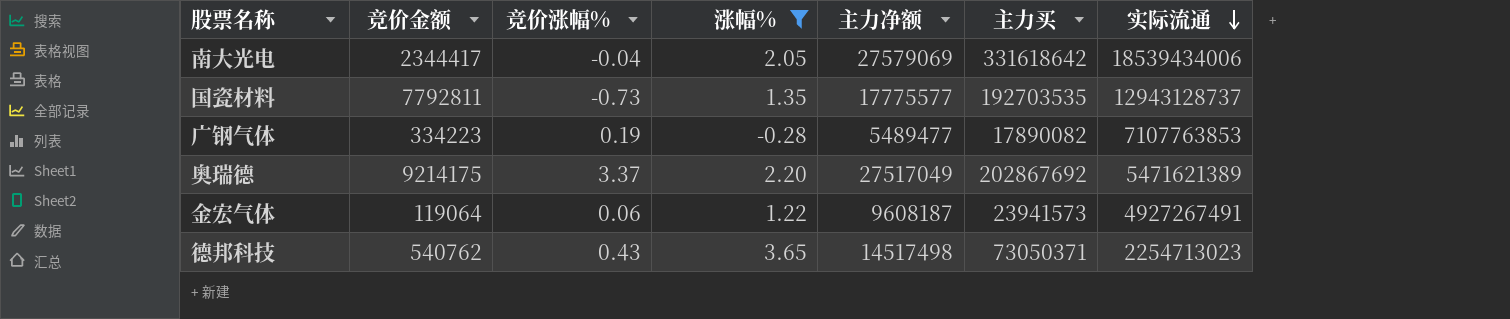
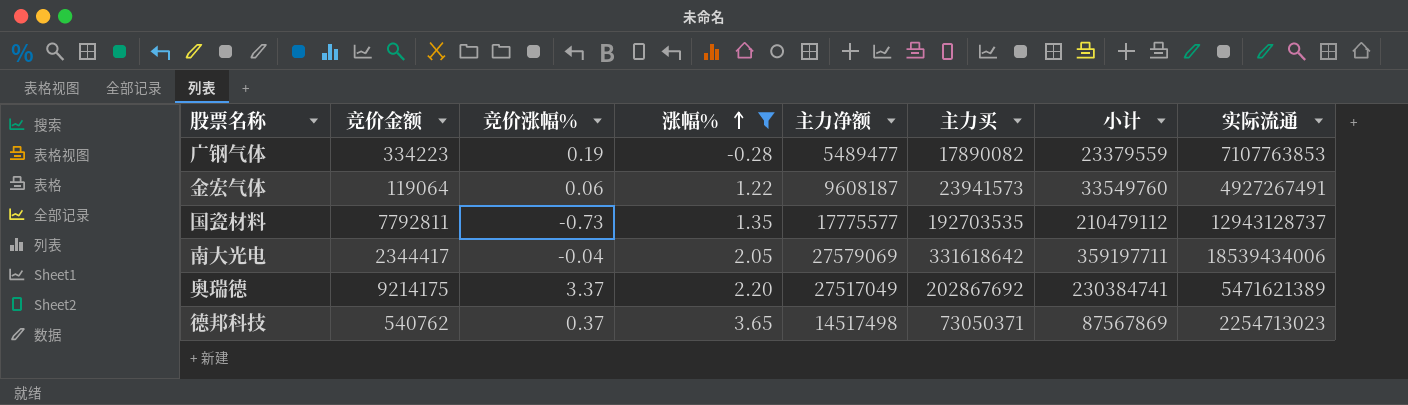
row order: 实际流通 descending -> 涨幅% ascending
column 小计 | formula: none -> [主力净额] + [主力买]
德邦科技 | 竞价涨幅%: 0.43 -> 0.37

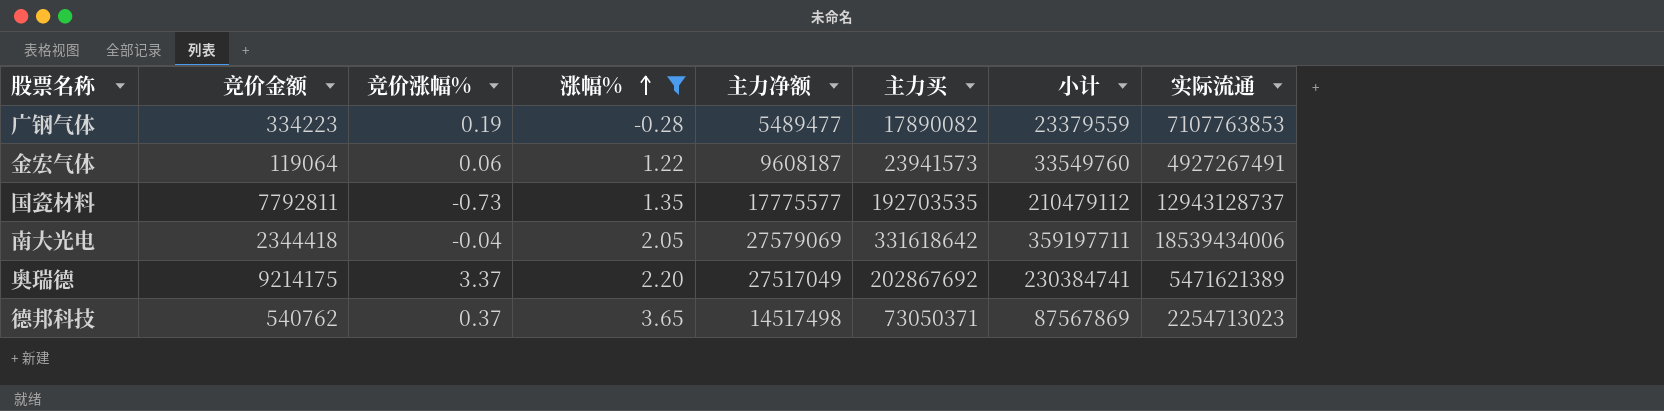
南大光电 | 竞价金额: 2344417 -> 2344418

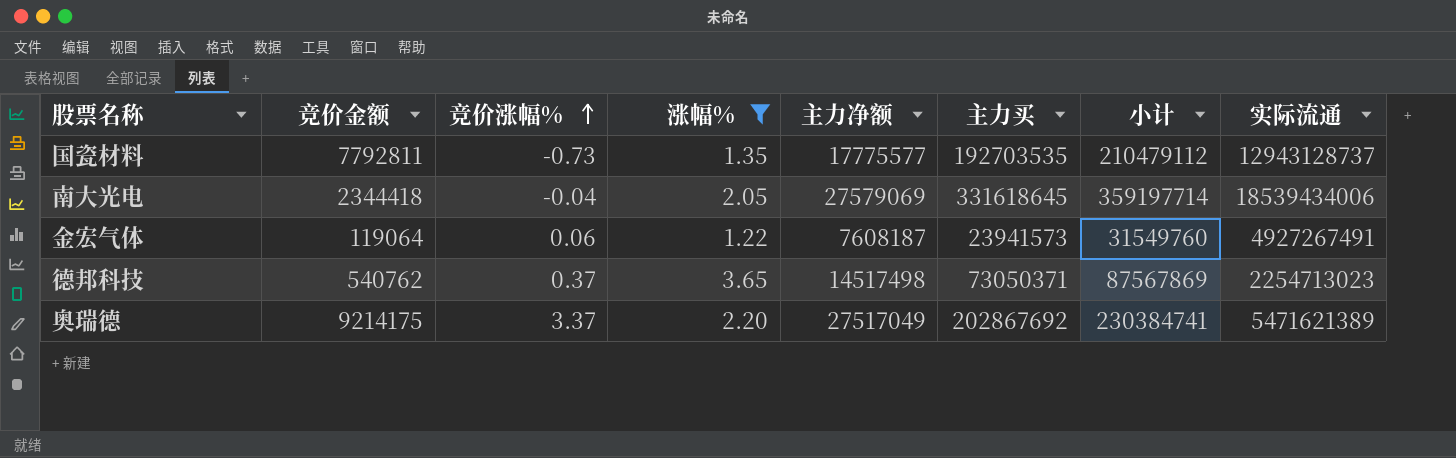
row order: 涨幅% ascending -> 竞价涨幅% ascending
row 广钢气体: 334223 | 0.19 | -0.28 | 5489477 | 17890082 | 23379559 | 7107763853 -> none
南大光电 | 主力买: 331618642 -> 331618645
南大光电 | 小计: 359197711 -> 359197714
金宏气体 | 主力净额: 9608187 -> 7608187
金宏气体 | 小计: 33549760 -> 31549760

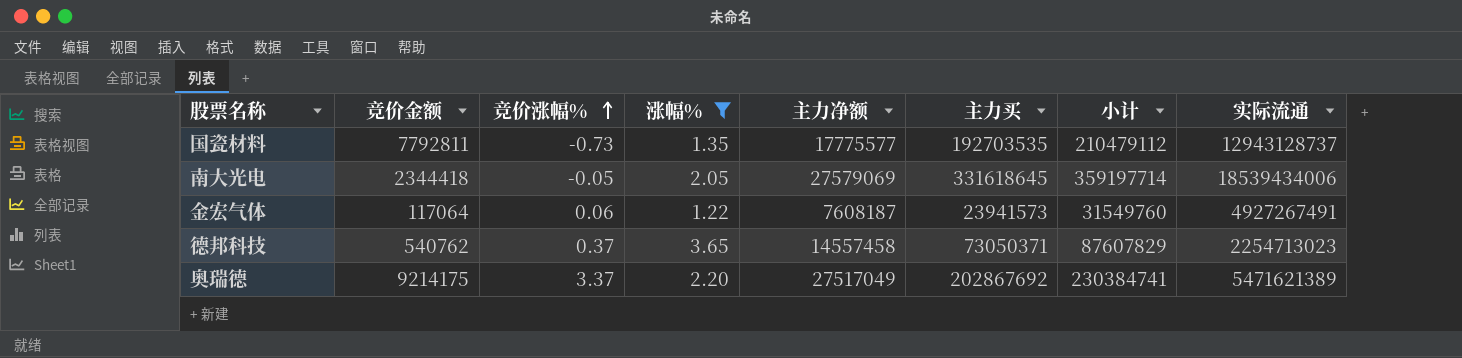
南大光电 | 竞价涨幅%: -0.04 -> -0.05
金宏气体 | 竞价金额: 119064 -> 117064
德邦科技 | 主力净额: 14517498 -> 14557458
德邦科技 | 小计: 87567869 -> 87607829

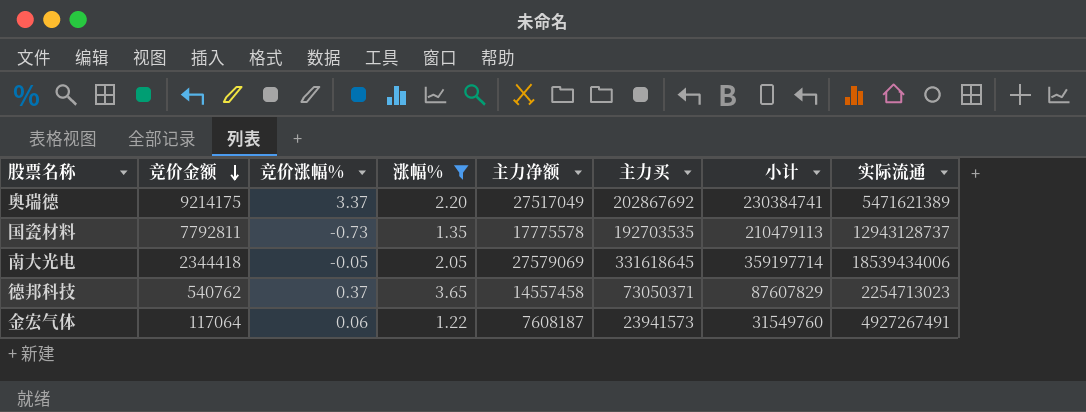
row order: 竞价涨幅% ascending -> 竞价金额 descending
国瓷材料 | 主力净额: 17775577 -> 17775578
国瓷材料 | 小计: 210479112 -> 210479113

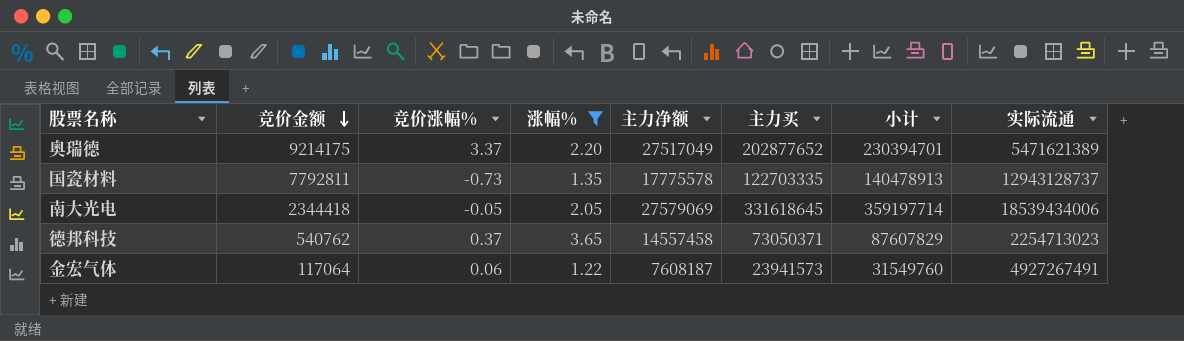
奥瑞德 | 主力买: 202867692 -> 202877652
奥瑞德 | 小计: 230384741 -> 230394701
国瓷材料 | 主力买: 192703535 -> 122703335
国瓷材料 | 小计: 210479113 -> 140478913

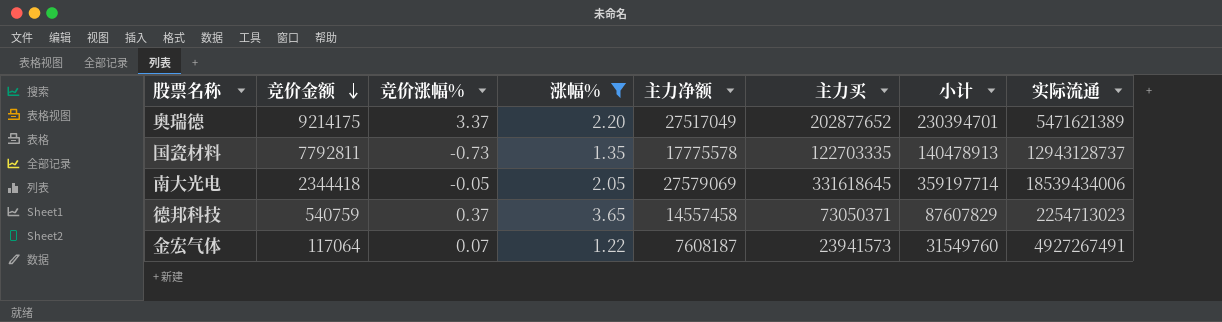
德邦科技 | 竞价金额: 540762 -> 540759
金宏气体 | 竞价涨幅%: 0.06 -> 0.07

